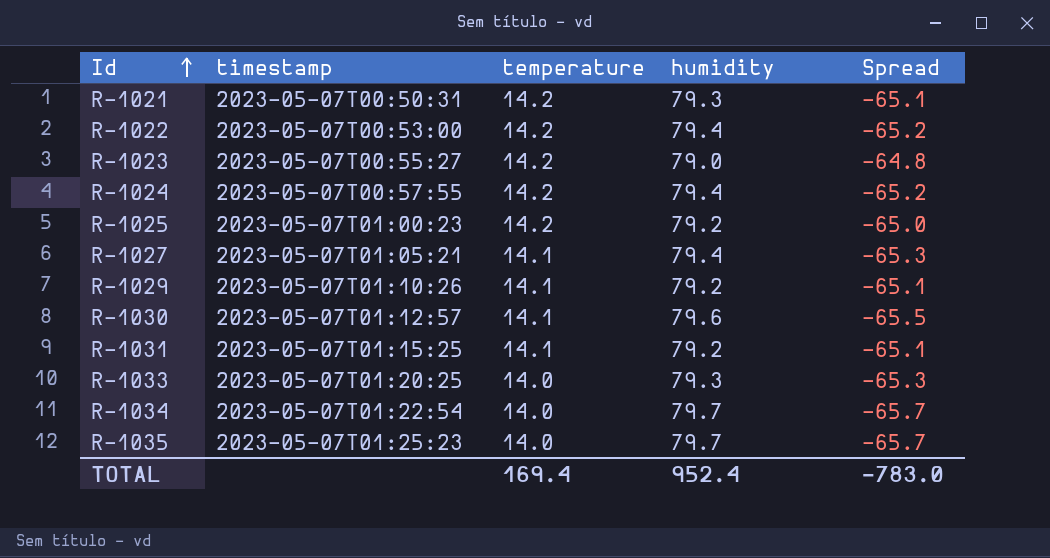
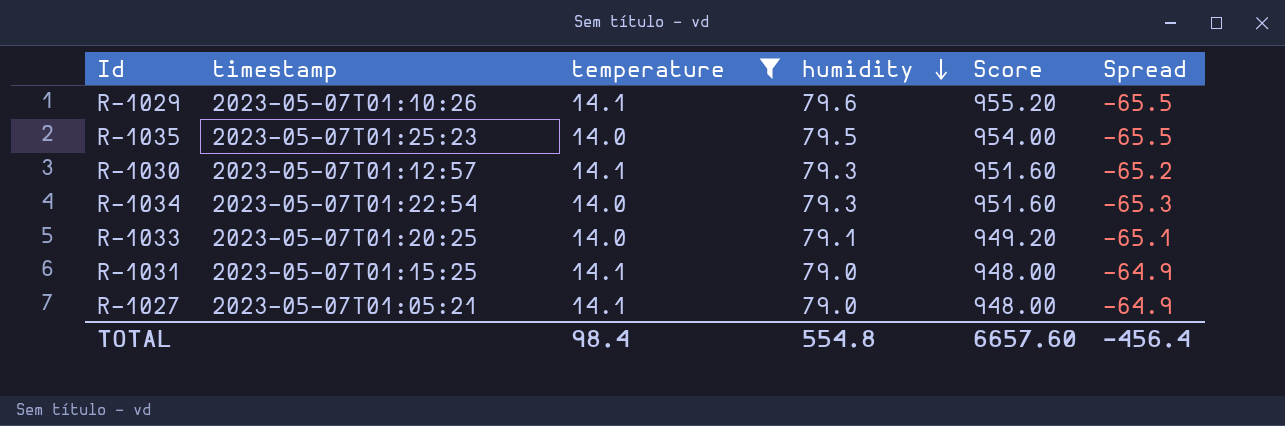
filter: none -> temperature != 14.2
row order: Id ascending -> humidity descending
column Score | formula: none -> [humidity] * 12
R-1029 | humidity: 79.2 -> 79.6
R-1029 | Spread: -65.1 -> -65.5
R-1035 | humidity: 79.7 -> 79.5
R-1035 | Spread: -65.7 -> -65.5
R-1030 | humidity: 79.6 -> 79.3
R-1030 | Spread: -65.5 -> -65.2
R-1034 | humidity: 79.7 -> 79.3
R-1034 | Spread: -65.7 -> -65.3
R-1033 | humidity: 79.3 -> 79.1
R-1033 | Spread: -65.3 -> -65.1
R-1031 | humidity: 79.2 -> 79.0
R-1031 | Spread: -65.1 -> -64.9
R-1027 | humidity: 79.4 -> 79.0
R-1027 | Spread: -65.3 -> -64.9
TOTAL | temperature: 169.4 -> 98.4
TOTAL | humidity: 952.4 -> 554.8
TOTAL | Spread: -783.0 -> -456.4

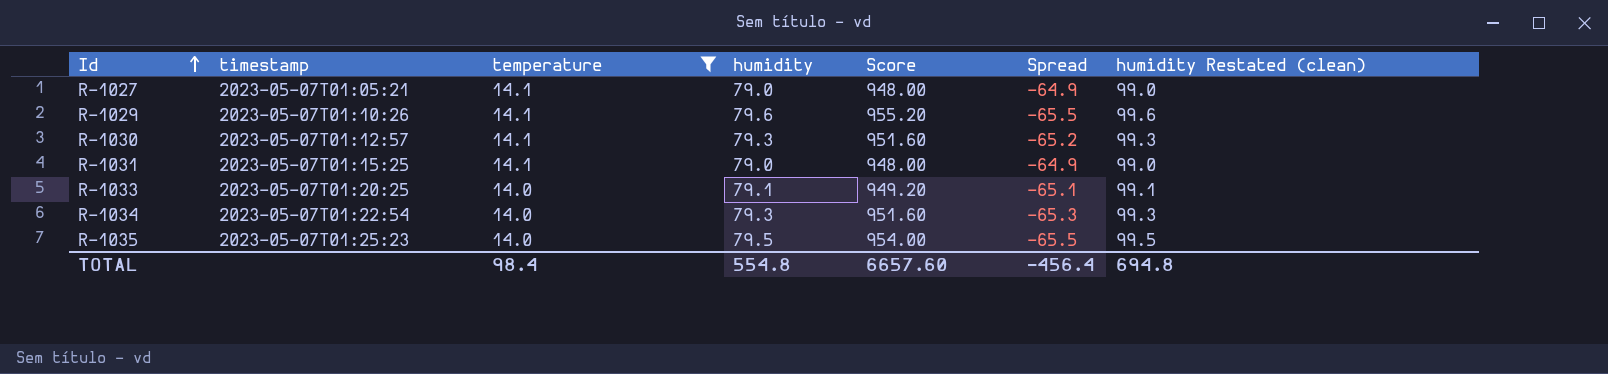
row order: humidity descending -> Id ascending
column humidity Restated (clean) | formula: none -> [humidity] + 20

